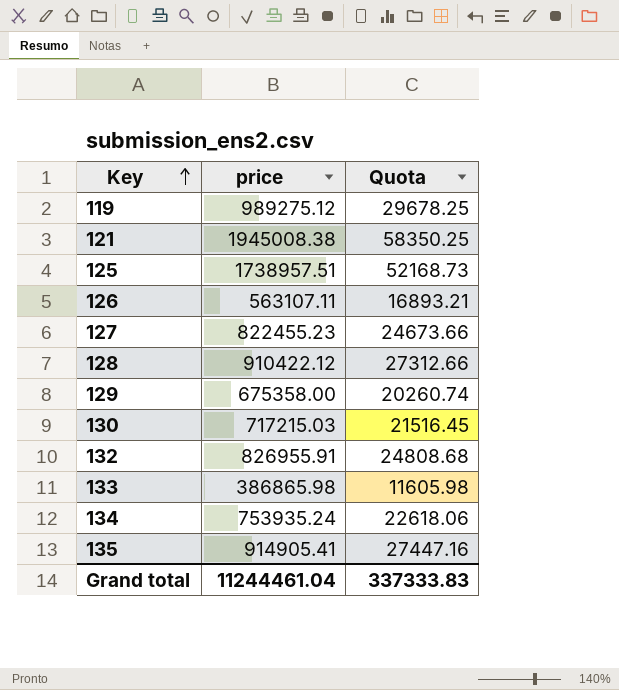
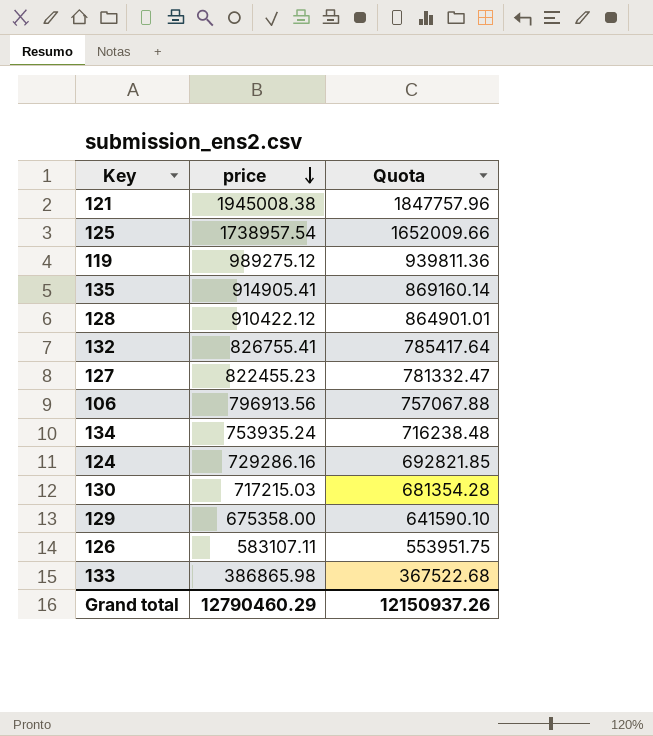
row order: Key ascending -> price descending
column Quota | formula: [price] * 0.03 -> [price] * 0.95
125 | price: 1738957.51 -> 1738957.54
132 | price: 826955.91 -> 826755.41
row 106: none -> 796913.56 | 757067.88
row 124: none -> 729286.16 | 692821.85
126 | price: 563107.11 -> 583107.11
Grand total | price: 11244461.04 -> 12790460.29
Grand total | Quota: 337333.83 -> 12150937.26

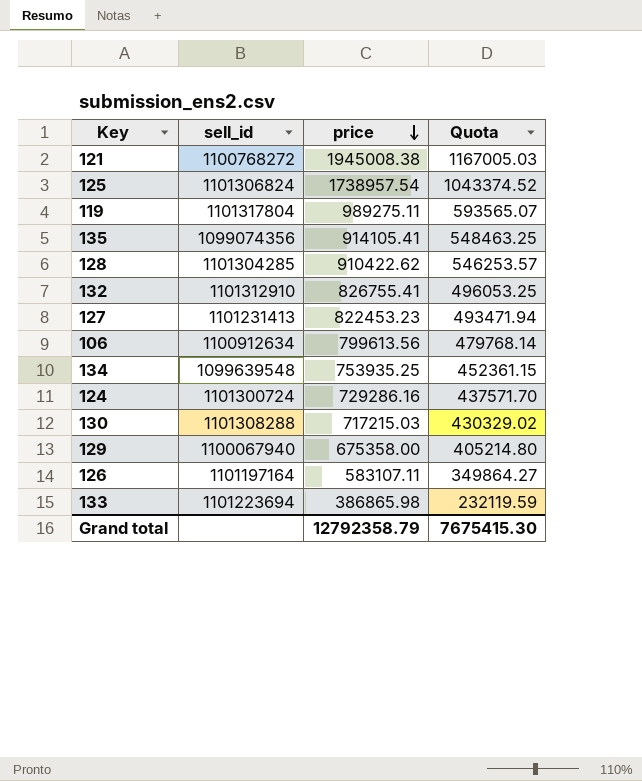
column sell_id | position: none -> 2
column Quota | formula: [price] * 0.95 -> [price] * 0.6
119 | price: 989275.12 -> 989275.11
135 | price: 914905.41 -> 914105.41
128 | price: 910422.12 -> 910422.62
127 | price: 822455.23 -> 822453.23
106 | price: 796913.56 -> 799613.56
134 | price: 753935.24 -> 753935.25
Grand total | price: 12790460.29 -> 12792358.79
Grand total | Quota: 12150937.26 -> 7675415.30

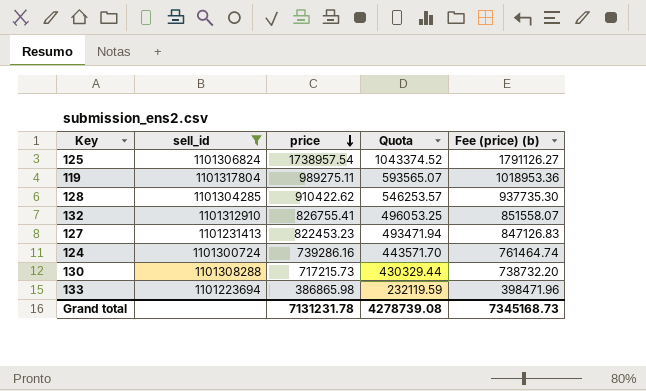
filter: none -> sell_id >= 1101223694
column Fee (price) (b) | formula: none -> [price] * 1.03
124 | price: 729286.16 -> 739286.16
124 | Quota: 437571.70 -> 443571.70
130 | price: 717215.03 -> 717215.73
130 | Quota: 430329.02 -> 430329.44
Grand total | price: 12792358.79 -> 7131231.78
Grand total | Quota: 7675415.30 -> 4278739.08

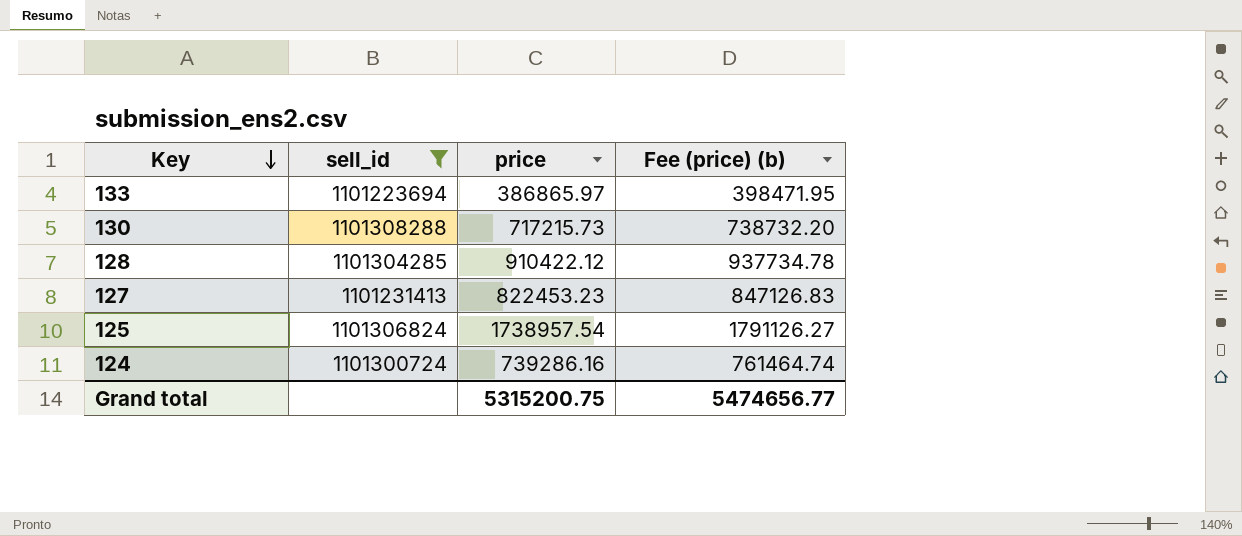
row order: price descending -> Key descending
column Quota | formula: [price] * 0.6 -> none
row 119: 1101317804 | 989275.11 | 593565.07 | 1018953.36 -> none
row 132: 1101312910 | 826755.41 | 496053.25 | 851558.07 -> none
133 | price: 386865.98 -> 386865.97
133 | Fee (price) (b): 398471.96 -> 398471.95
128 | price: 910422.62 -> 910422.12
128 | Fee (price) (b): 937735.30 -> 937734.78
Grand total | price: 7131231.78 -> 5315200.75
Grand total | Fee (price) (b): 7345168.73 -> 5474656.77

